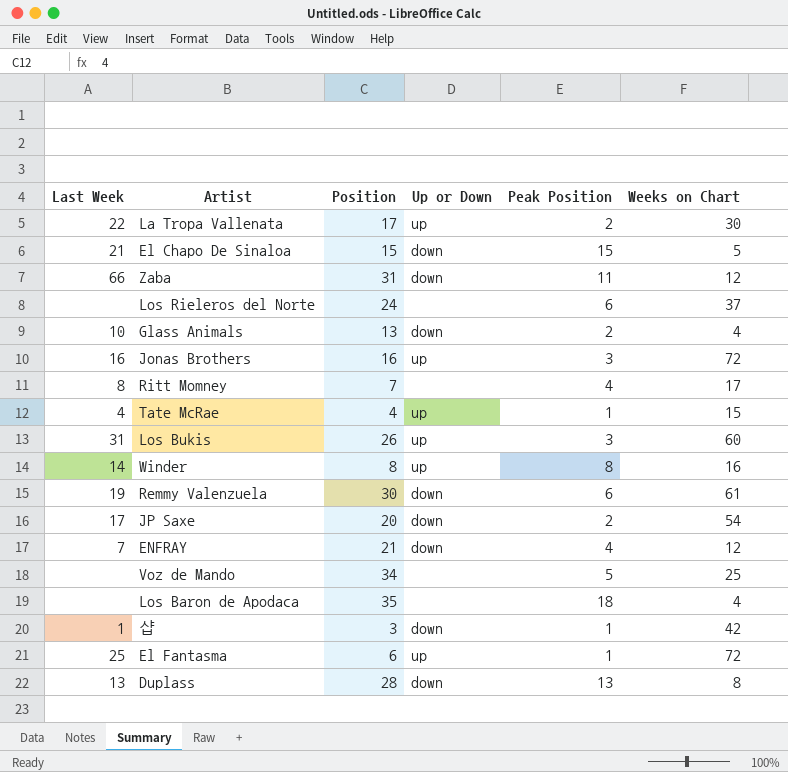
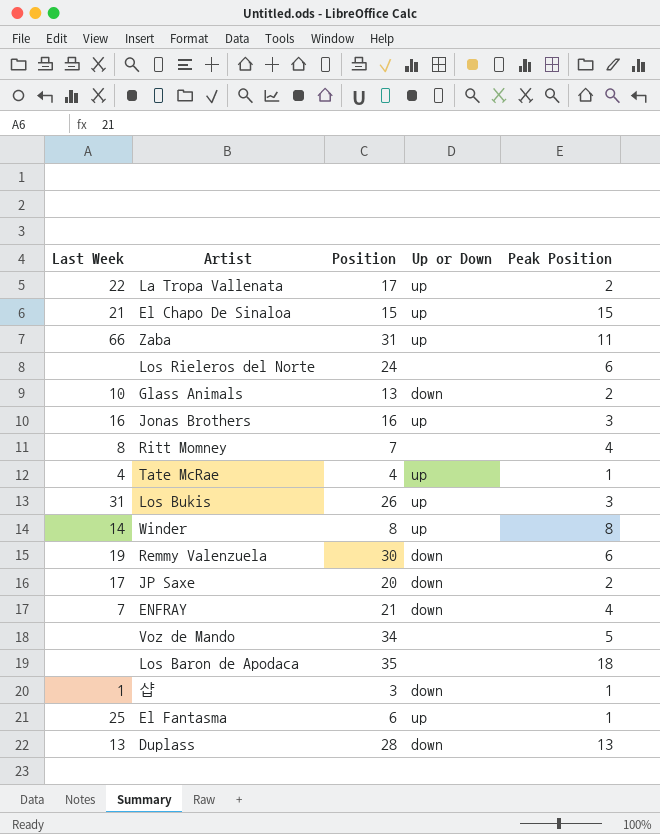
column Weeks on Chart | position: 6 -> none
El Chapo De Sinaloa | Up or Down: down -> up
Zaba | Up or Down: down -> up

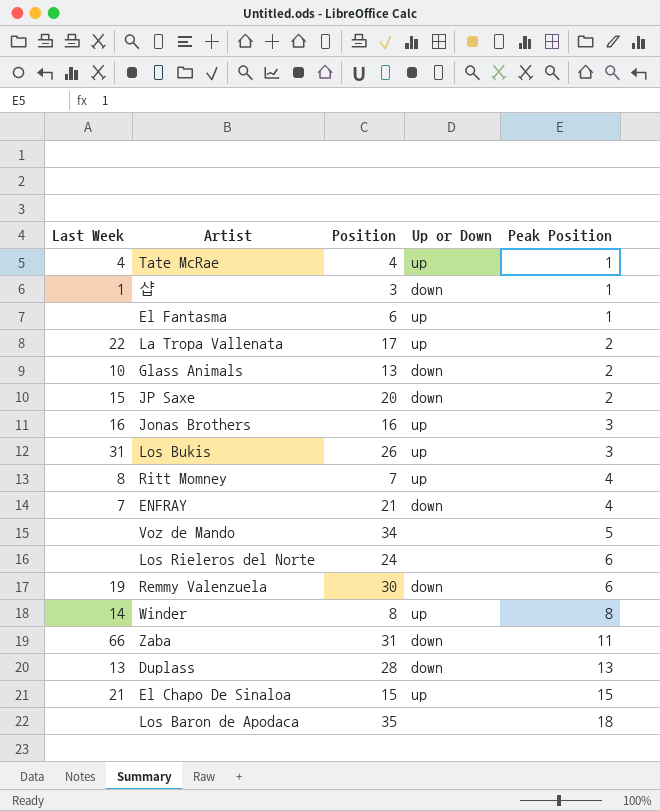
row order: none -> Peak Position ascending
El Fantasma | Last Week: 25 -> none
JP Saxe | Last Week: 17 -> 15
Ritt Momney | Up or Down: none -> up
Zaba | Up or Down: up -> down

